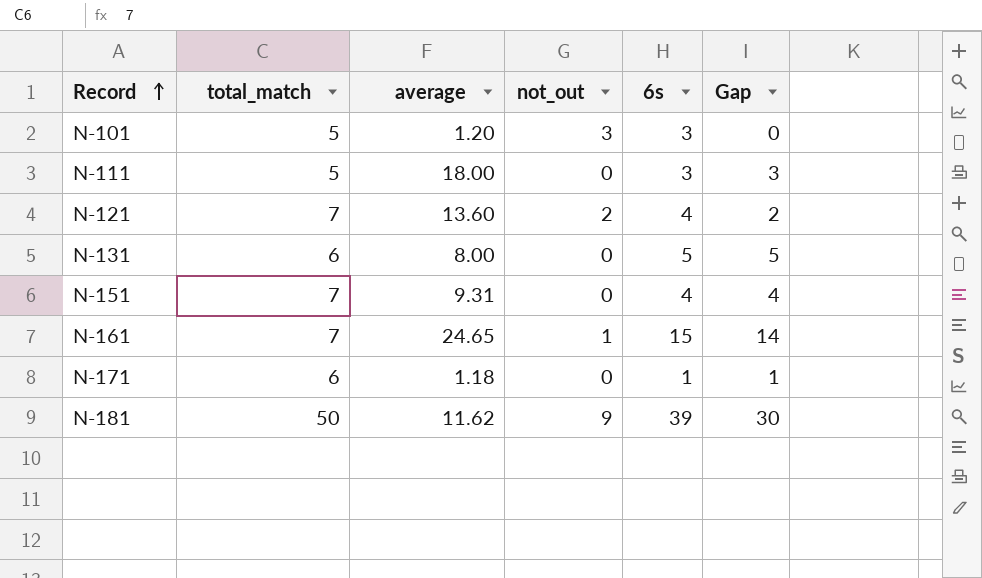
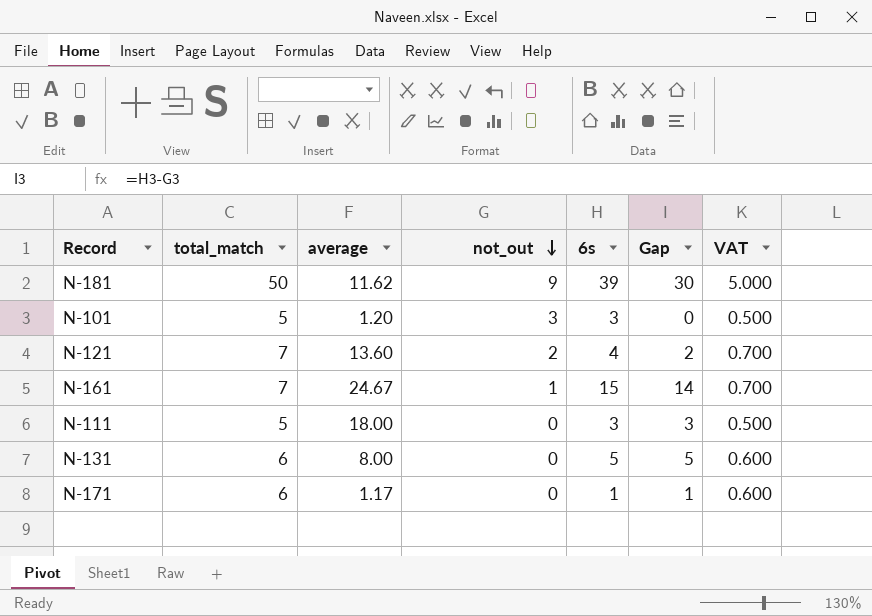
row order: Record ascending -> not_out descending
column VAT | formula: none -> [total_match] * 0.1
row N-151: 7 | 9.31 | 0 | 4 | 4 -> none
N-161 | average: 24.65 -> 24.67
N-171 | average: 1.18 -> 1.17

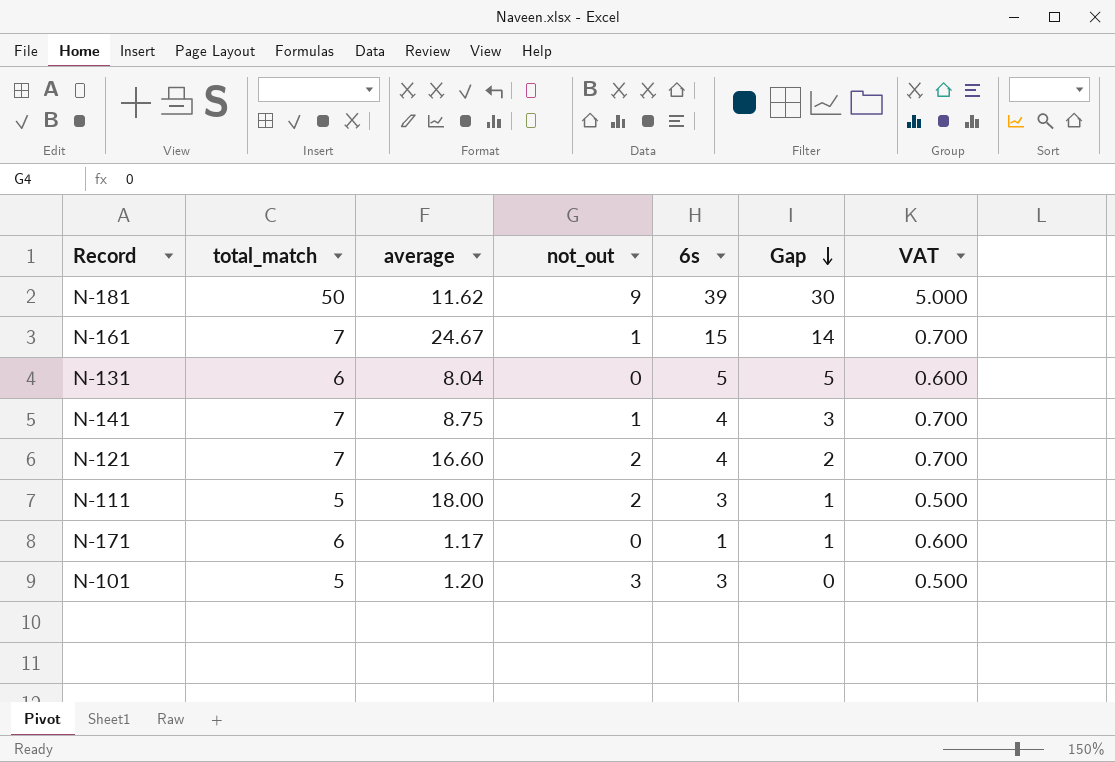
row order: not_out descending -> Gap descending
N-131 | average: 8.00 -> 8.04
row N-141: none -> 7 | 8.75 | 1 | 4 | 3 | 0.700
N-121 | average: 13.60 -> 16.60
N-111 | not_out: 0 -> 2
N-111 | Gap: 3 -> 1

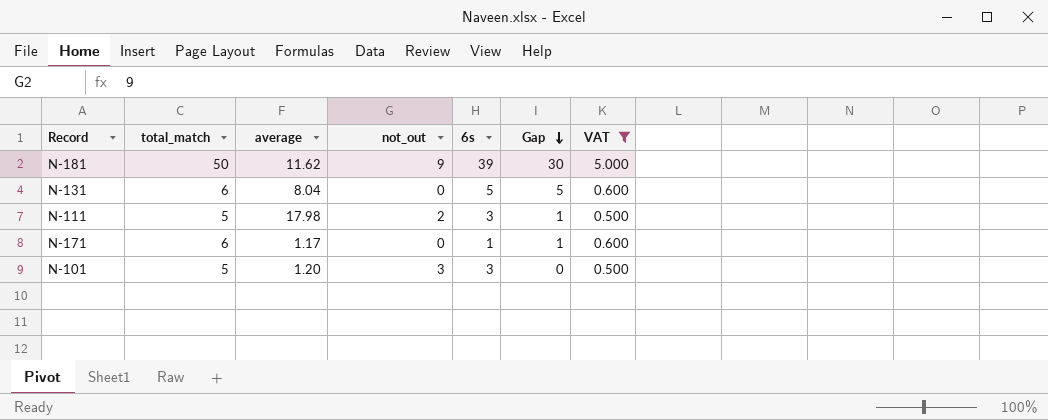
filter: none -> VAT != 0.700
N-111 | average: 18.00 -> 17.98

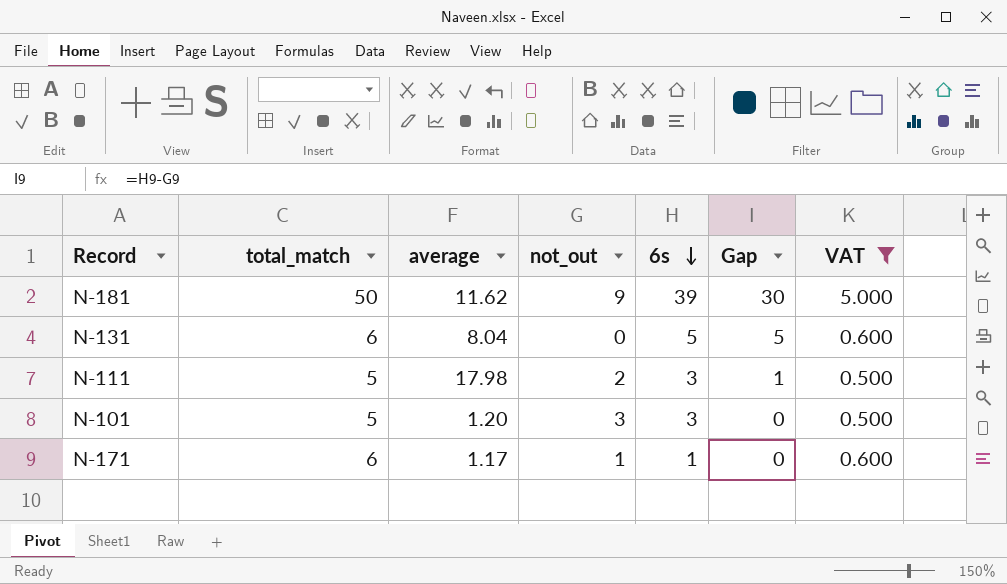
row order: Gap descending -> 6s descending
N-171 | not_out: 0 -> 1
N-171 | Gap: 1 -> 0

